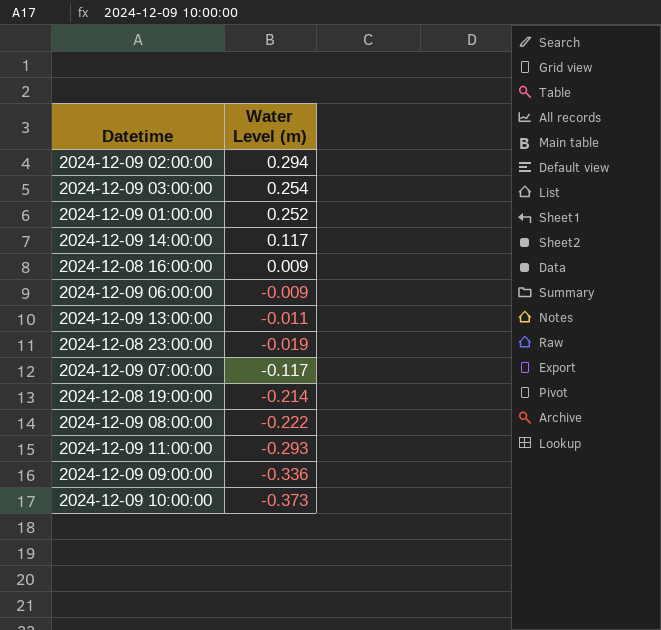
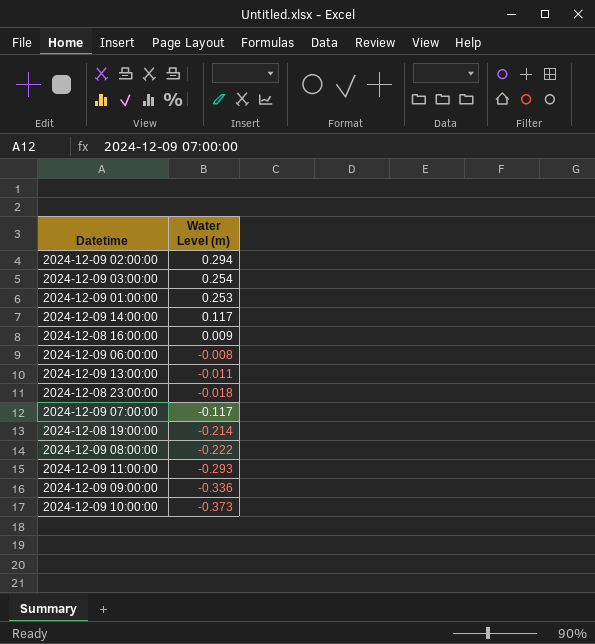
2024-12-09 01:00:00 | Water Level (m): 0.252 -> 0.253
2024-12-09 06:00:00 | Water Level (m): -0.009 -> -0.008
2024-12-08 23:00:00 | Water Level (m): -0.019 -> -0.018

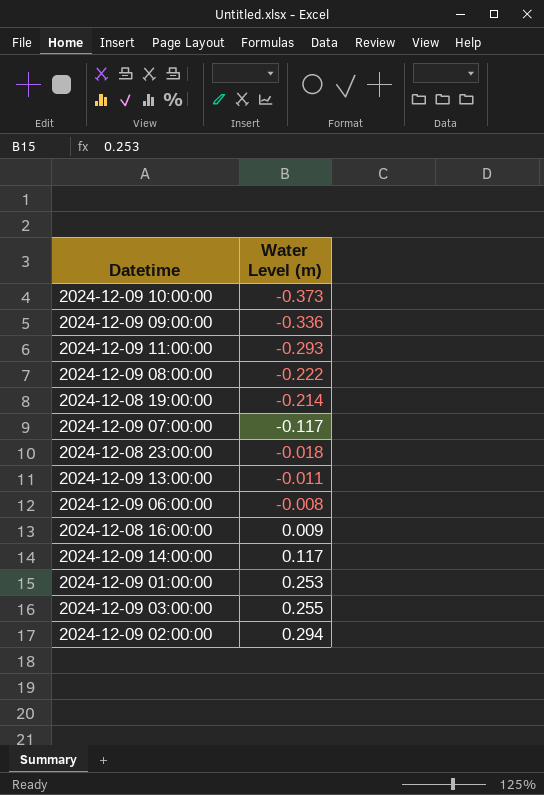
row order: Water Level (m) descending -> Water Level (m) ascending
2024-12-09 03:00:00 | Water Level (m): 0.254 -> 0.255

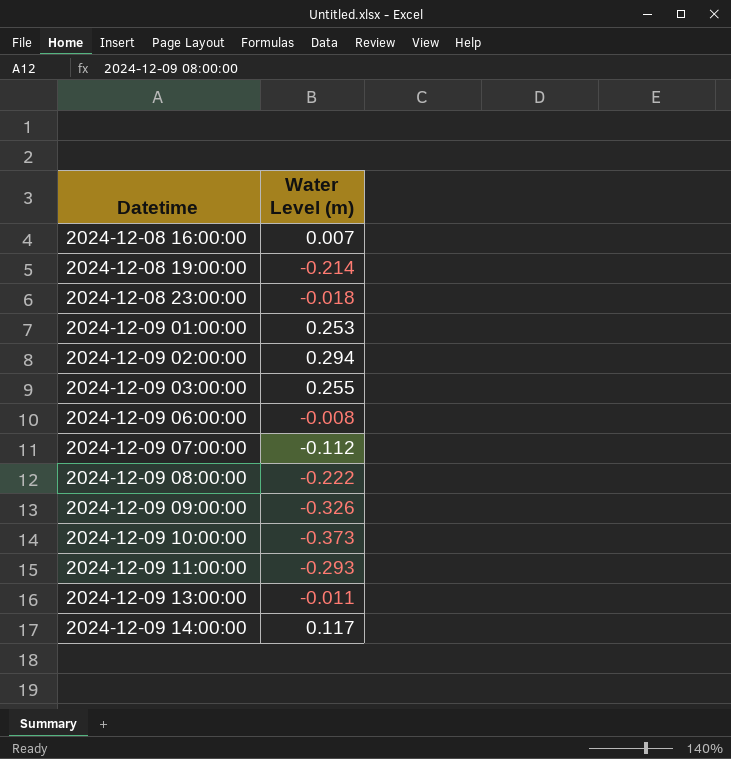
row order: Water Level (m) ascending -> Datetime ascending
2024-12-08 16:00:00 | Water Level (m): 0.009 -> 0.007
2024-12-09 07:00:00 | Water Level (m): -0.117 -> -0.112
2024-12-09 09:00:00 | Water Level (m): -0.336 -> -0.326

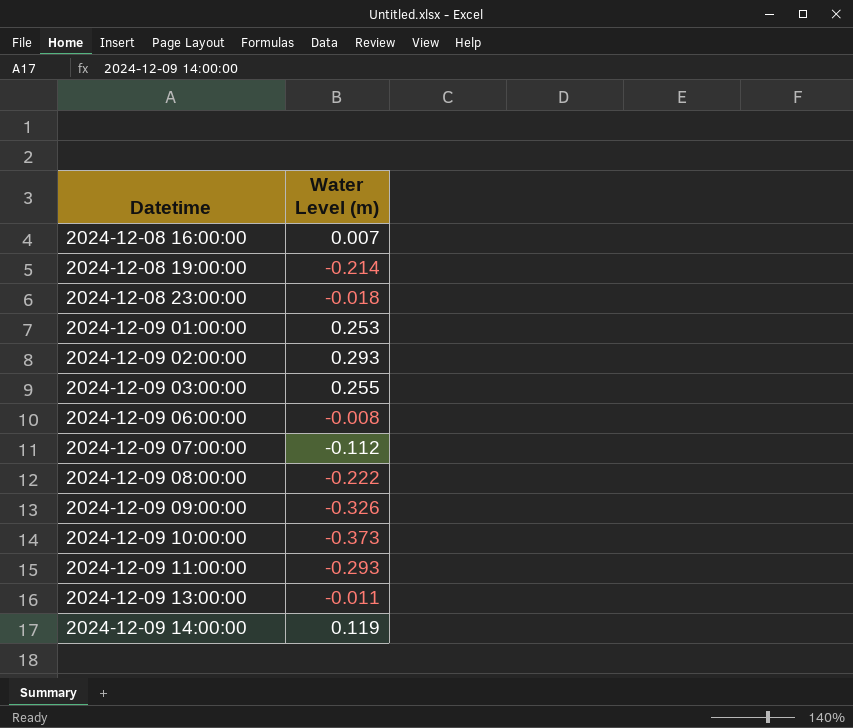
2024-12-09 02:00:00 | Water Level (m): 0.294 -> 0.293
2024-12-09 14:00:00 | Water Level (m): 0.117 -> 0.119

